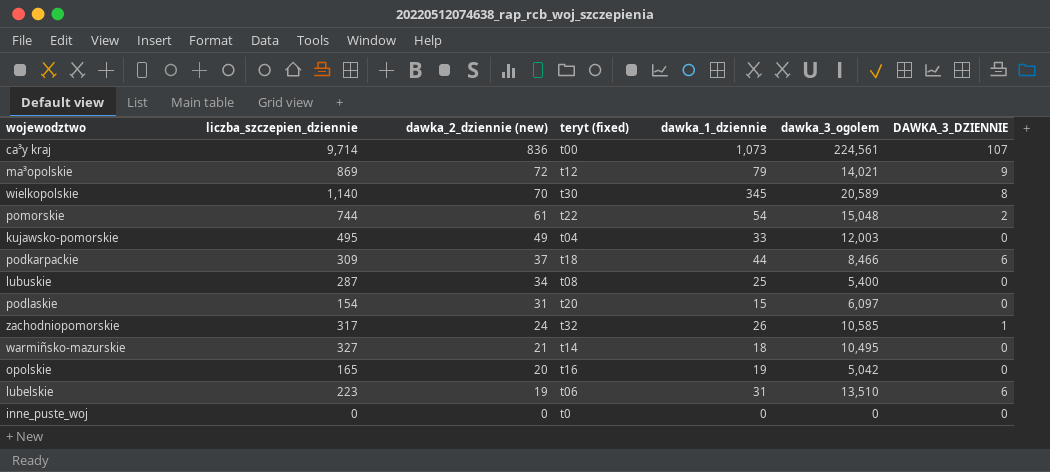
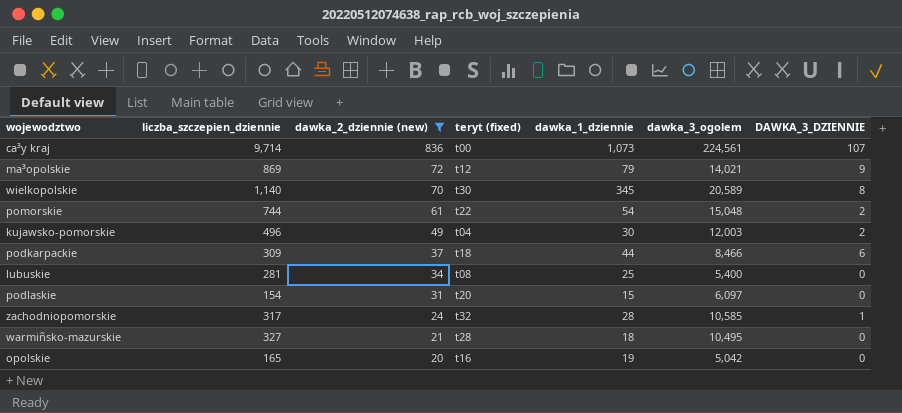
filter: none -> dawka_2_dziennie (new) >= 20
kujawsko-pomorskie | liczba_szczepien_dziennie: 495 -> 496
kujawsko-pomorskie | dawka_1_dziennie: 33 -> 30
kujawsko-pomorskie | DAWKA_3_DZIENNIE: 0 -> 2
lubuskie | liczba_szczepien_dziennie: 287 -> 281
zachodniopomorskie | dawka_1_dziennie: 26 -> 28
warmiñsko-mazurskie | teryt (fixed): t14 -> t28

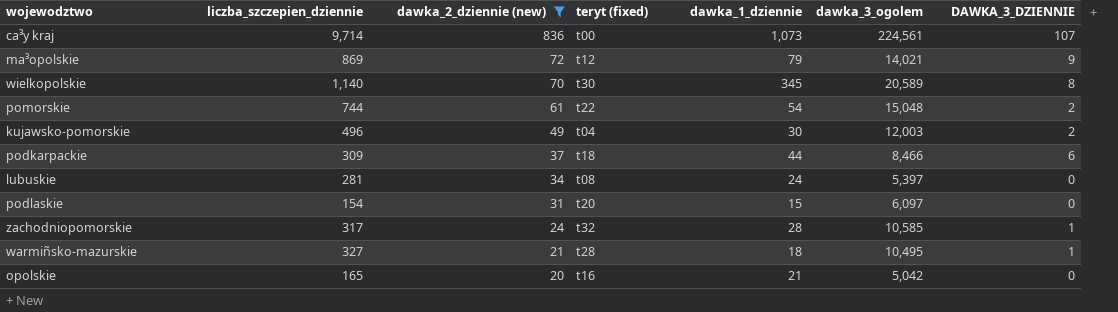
lubuskie | dawka_1_dziennie: 25 -> 24
lubuskie | dawka_3_ogolem: 5,400 -> 5,397
warmiñsko-mazurskie | DAWKA_3_DZIENNIE: 0 -> 1
opolskie | dawka_1_dziennie: 19 -> 21

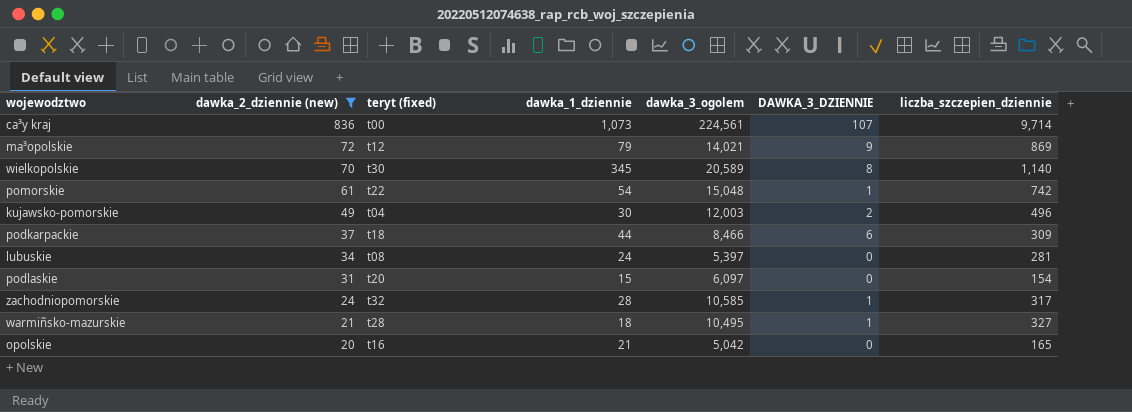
column liczba_szczepien_dziennie | position: 2 -> 7
pomorskie | DAWKA_3_DZIENNIE: 2 -> 1
pomorskie | liczba_szczepien_dziennie: 744 -> 742

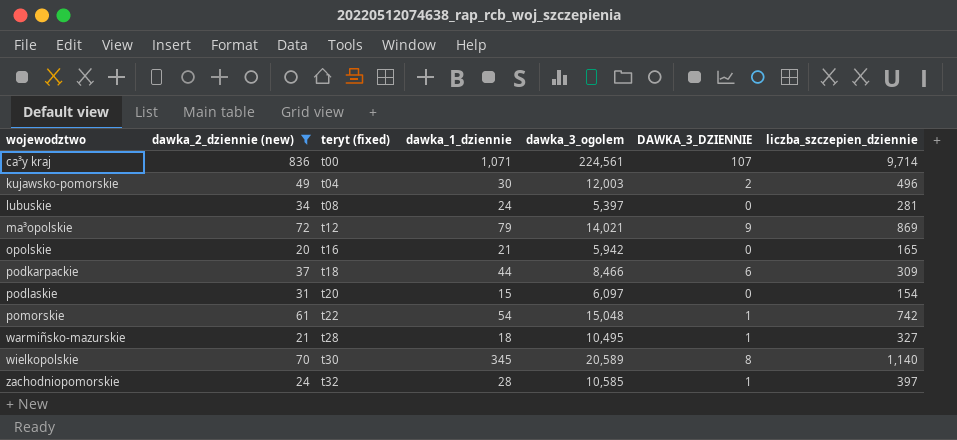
row order: dawka_2_dziennie (new) descending -> wojewodztwo ascending
ca³y kraj | dawka_1_dziennie: 1,073 -> 1,071
opolskie | dawka_3_ogolem: 5,042 -> 5,942
zachodniopomorskie | liczba_szczepien_dziennie: 317 -> 397

